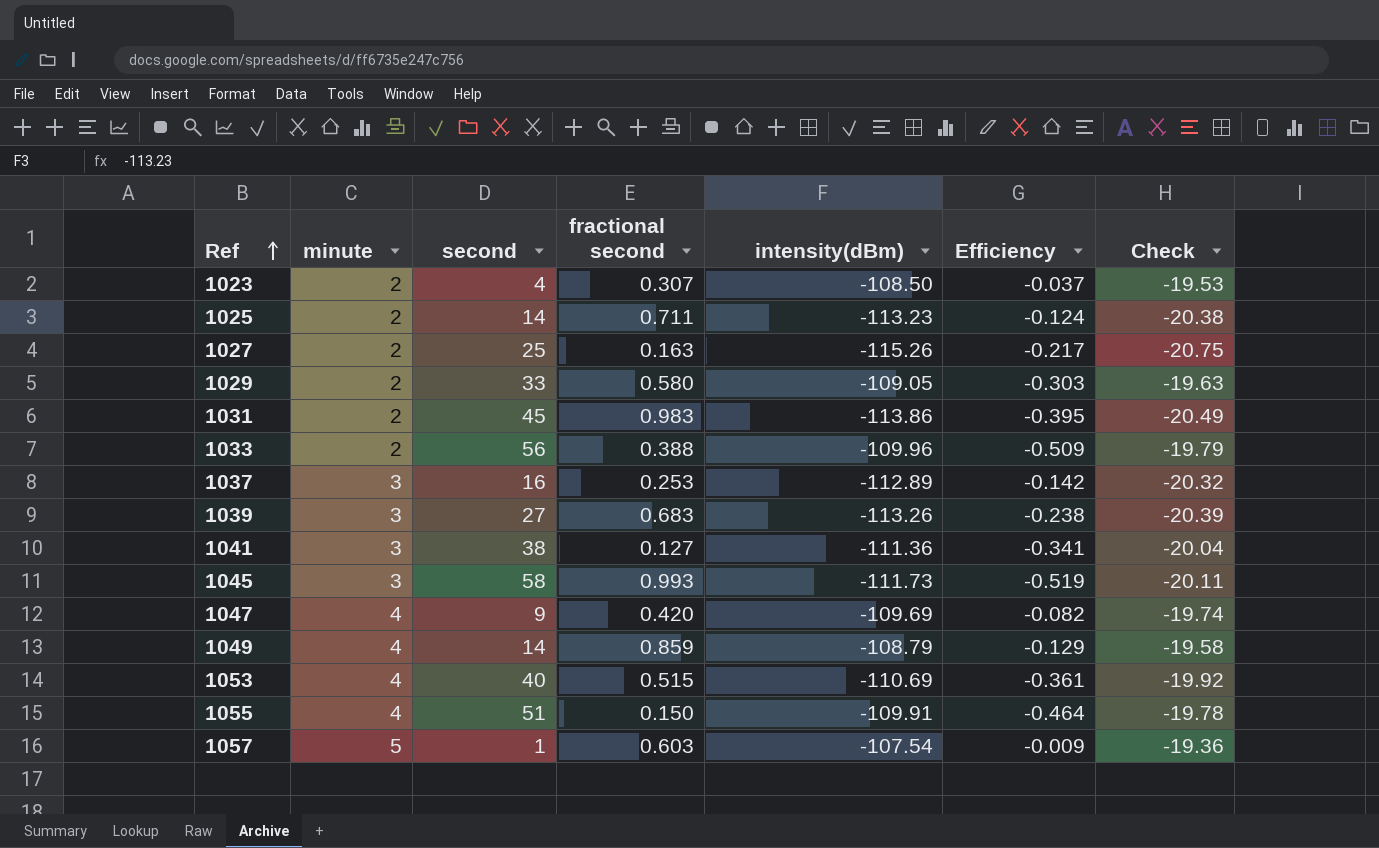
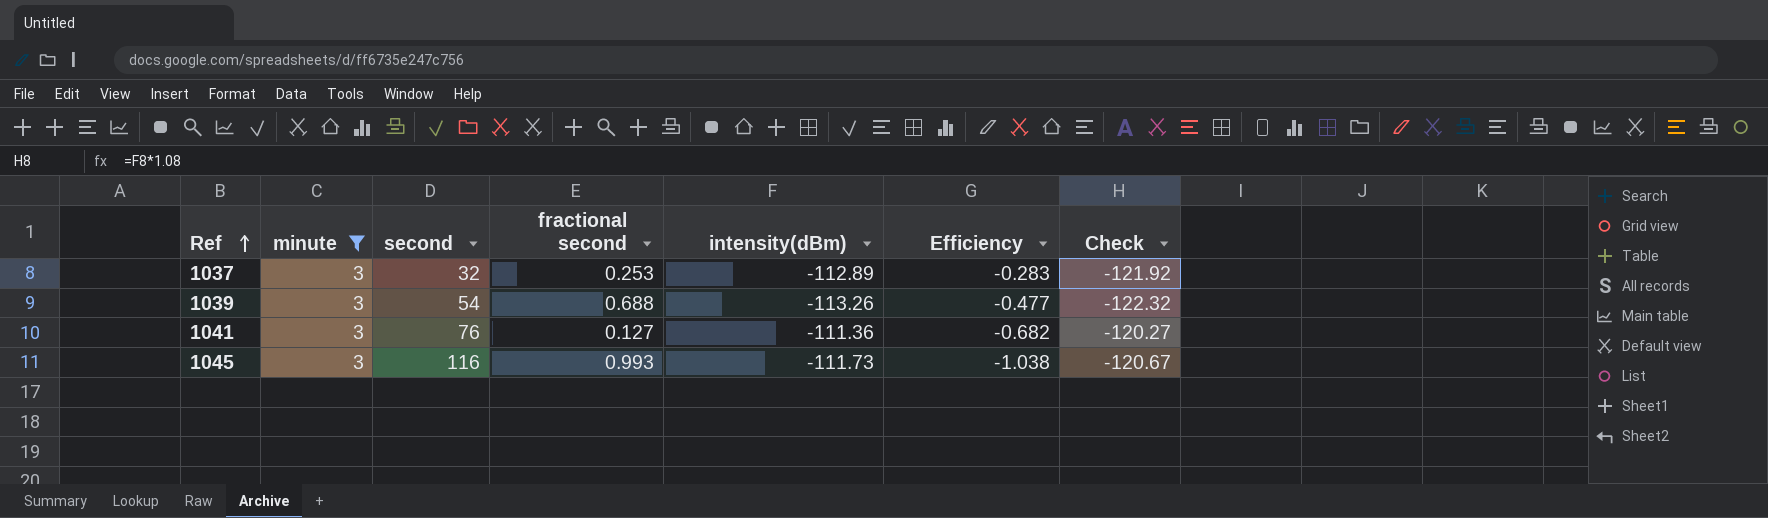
filter: none -> minute = 3
column Check | formula: [intensity(dBm)] * 0.18 -> [intensity(dBm)] * 1.08
1037 | second: 16 -> 32
1037 | Efficiency: -0.142 -> -0.283
1039 | second: 27 -> 54
1039 | fractional second: 0.683 -> 0.688
1039 | Efficiency: -0.238 -> -0.477
1041 | second: 38 -> 76
1041 | Efficiency: -0.341 -> -0.682
1045 | second: 58 -> 116
1045 | Efficiency: -0.519 -> -1.038

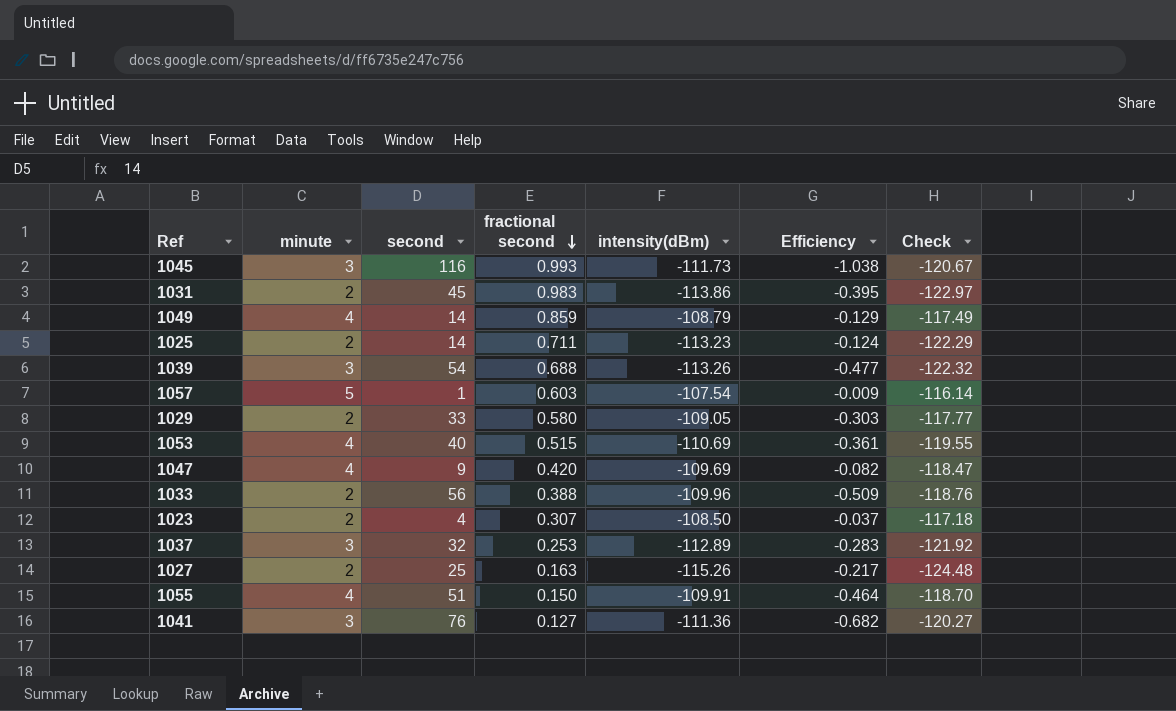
filter: minute = 3 -> none
row order: Ref ascending -> fractional second descending

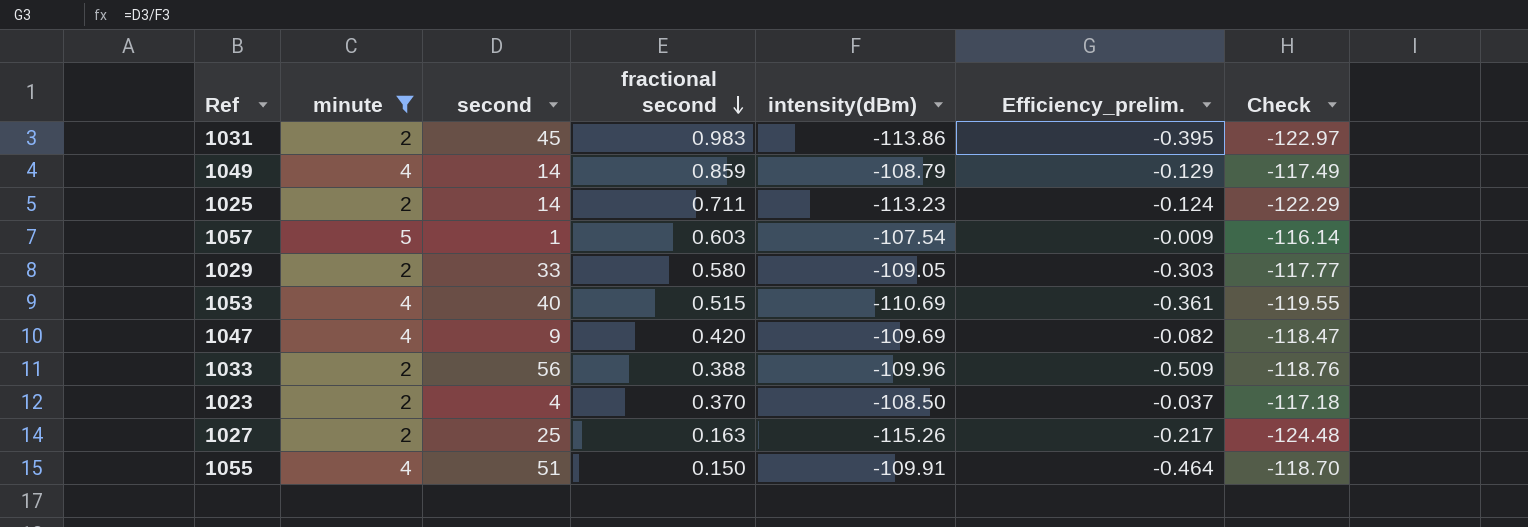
filter: none -> minute != 3
column name: Efficiency -> Efficiency_prelim.
1023 | fractional second: 0.307 -> 0.370

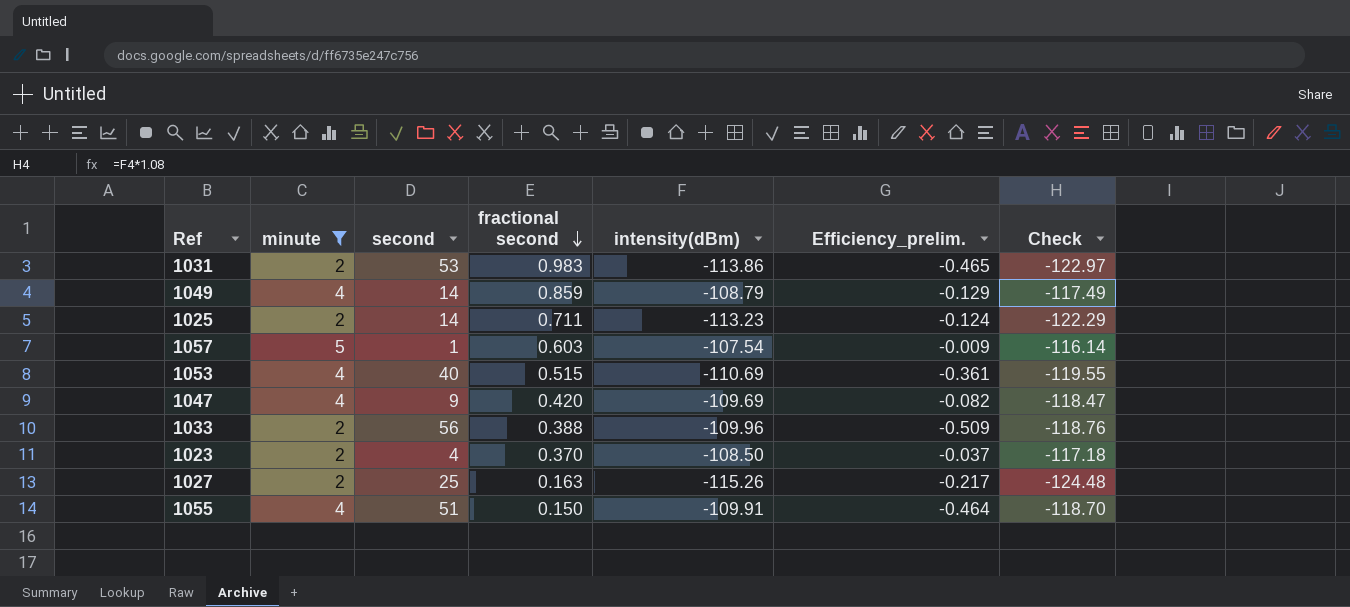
row 1029: 2 | 33 | 0.580 | -109.05 | -0.303 | -117.77 -> none
1031 | second: 45 -> 53
1031 | Efficiency_prelim.: -0.395 -> -0.465

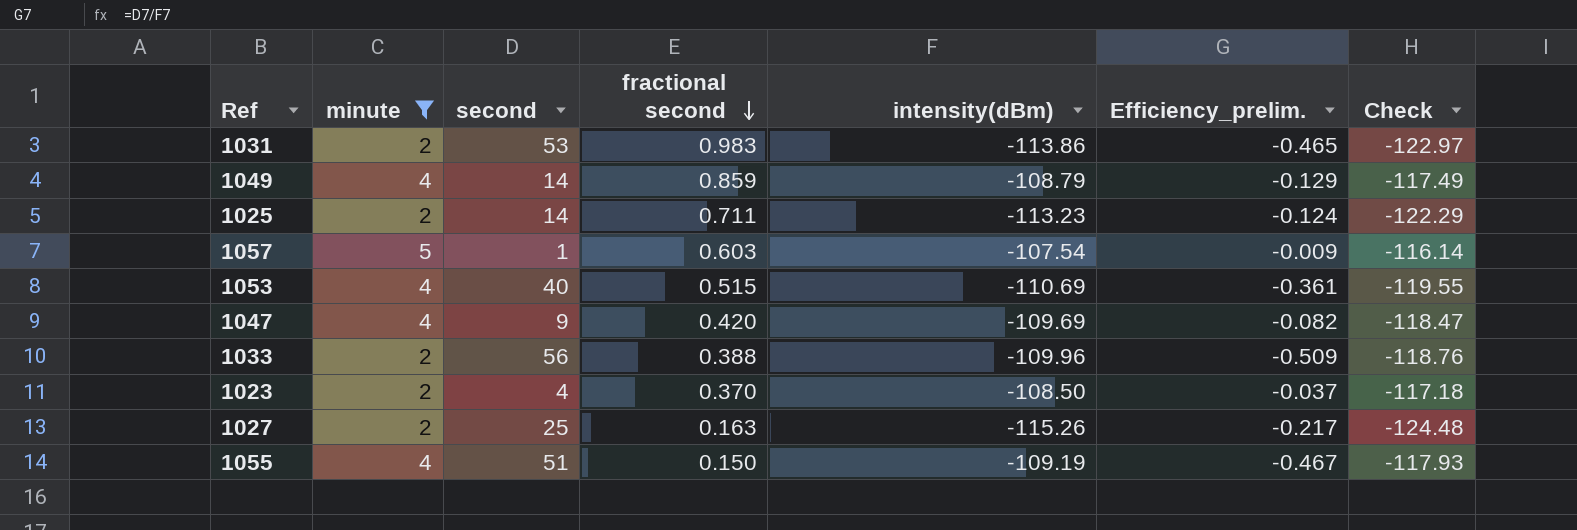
1055 | intensity(dBm): -109.91 -> -109.19
1055 | Efficiency_prelim.: -0.464 -> -0.467
1055 | Check: -118.70 -> -117.93

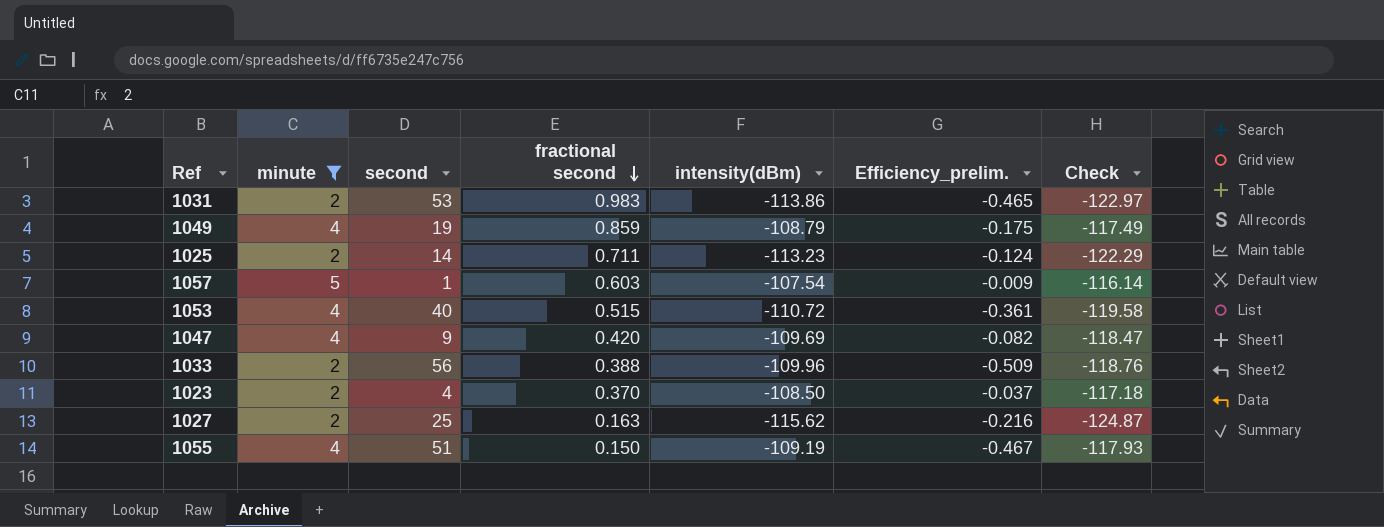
1049 | second: 14 -> 19
1049 | Efficiency_prelim.: -0.129 -> -0.175
1053 | intensity(dBm): -110.69 -> -110.72
1053 | Check: -119.55 -> -119.58
1027 | intensity(dBm): -115.26 -> -115.62
1027 | Efficiency_prelim.: -0.217 -> -0.216
1027 | Check: -124.48 -> -124.87

